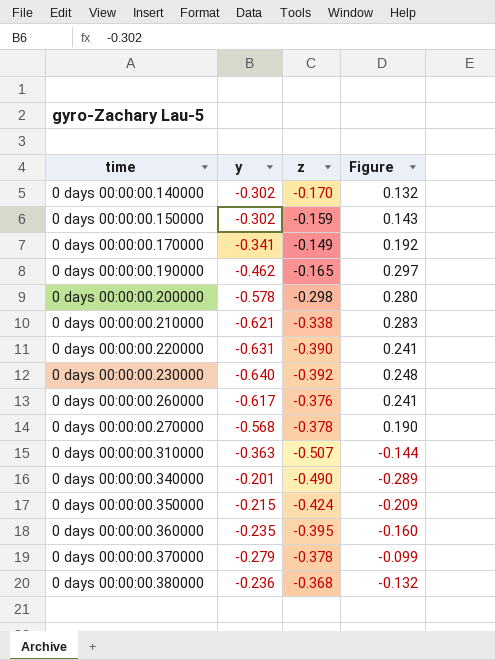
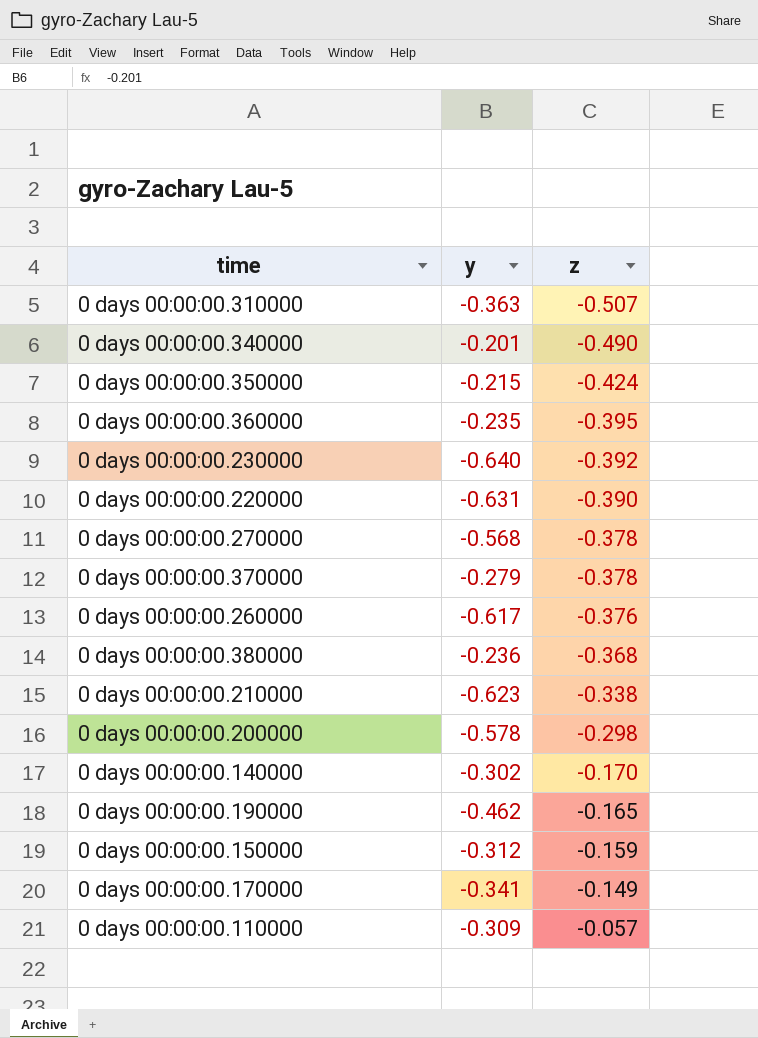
row order: time ascending -> z ascending
column Figure | formula: [z] - [y] -> none
0 days 00:00:00.210000 | y: -0.621 -> -0.623
0 days 00:00:00.150000 | y: -0.302 -> -0.312
row 0 days 00:00:00.110000: none -> -0.309 | -0.057

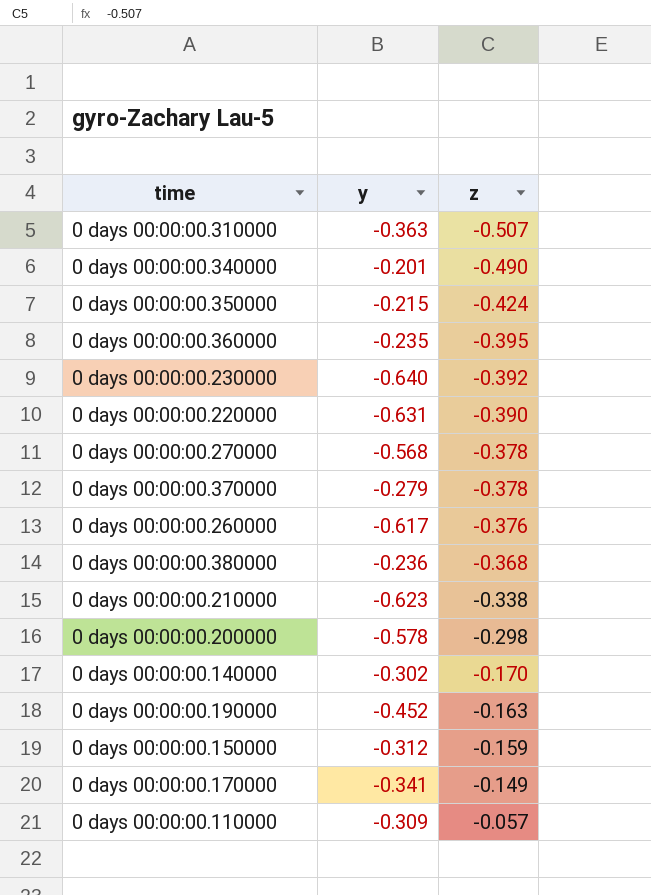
0 days 00:00:00.190000 | y: -0.462 -> -0.452
0 days 00:00:00.190000 | z: -0.165 -> -0.163

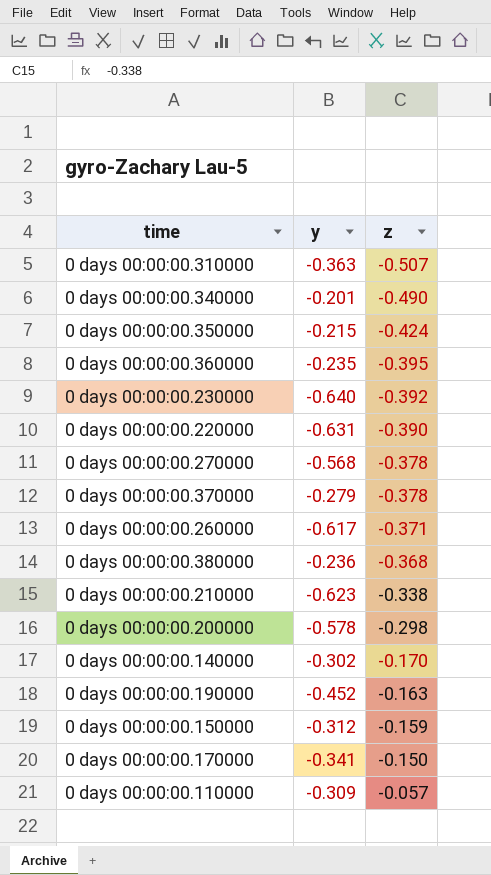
0 days 00:00:00.260000 | z: -0.376 -> -0.371
0 days 00:00:00.170000 | z: -0.149 -> -0.150

